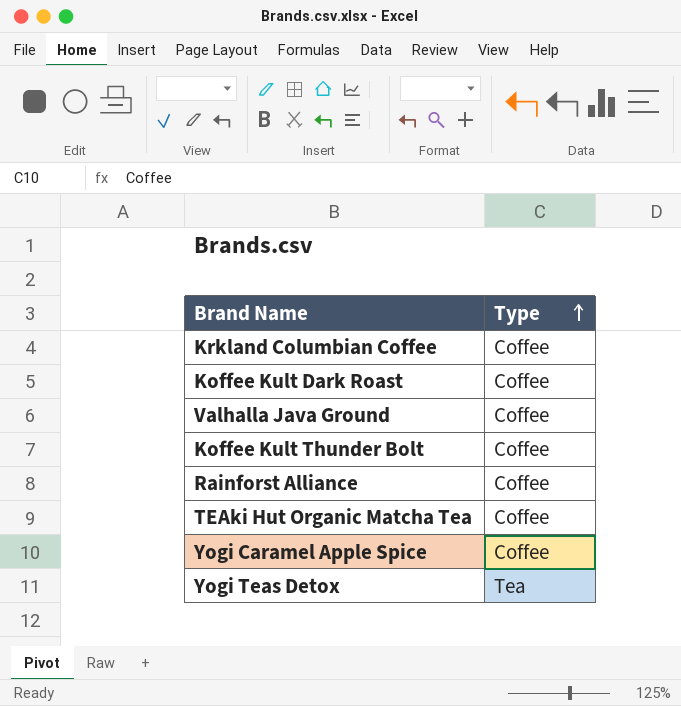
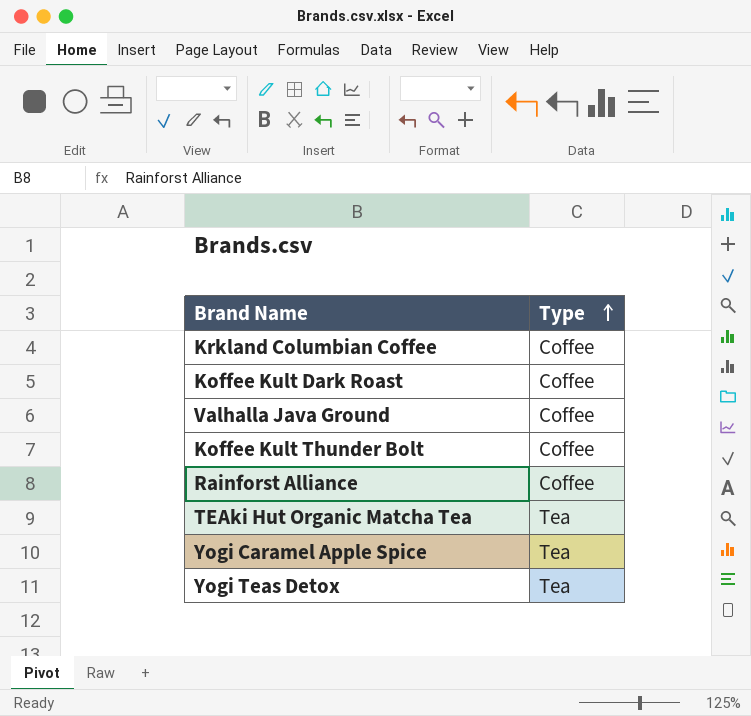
TEAki Hut Organic Matcha Tea | Type: Coffee -> Tea
Yogi Caramel Apple Spice | Type: Coffee -> Tea

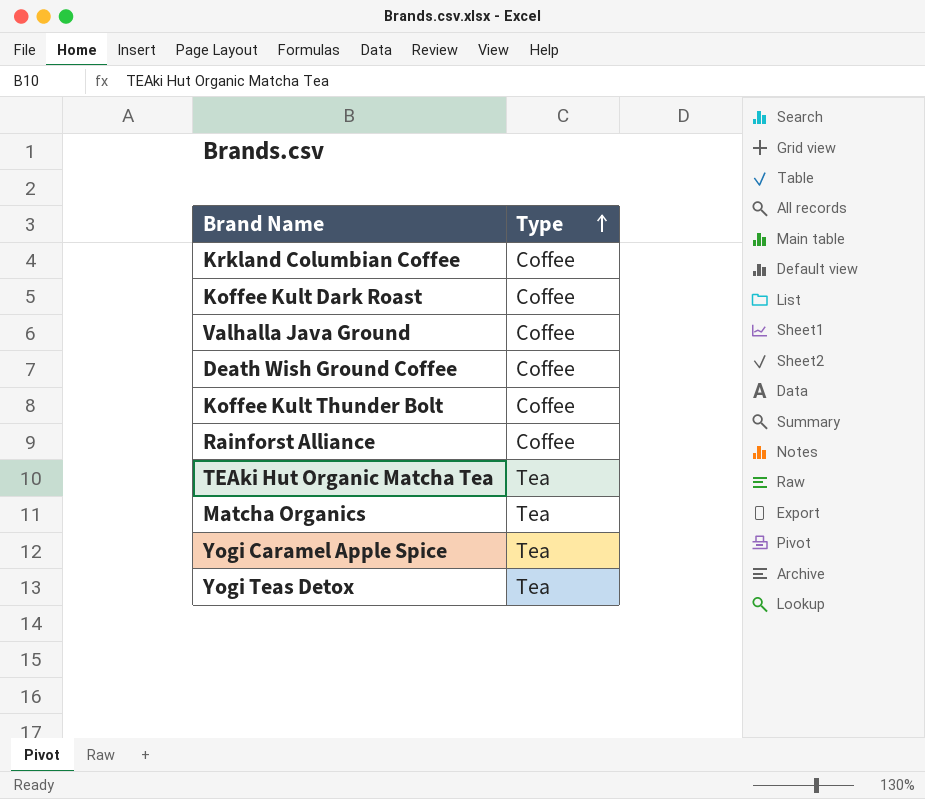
row Death Wish Ground Coffee: none -> Coffee
row Matcha Organics: none -> Tea

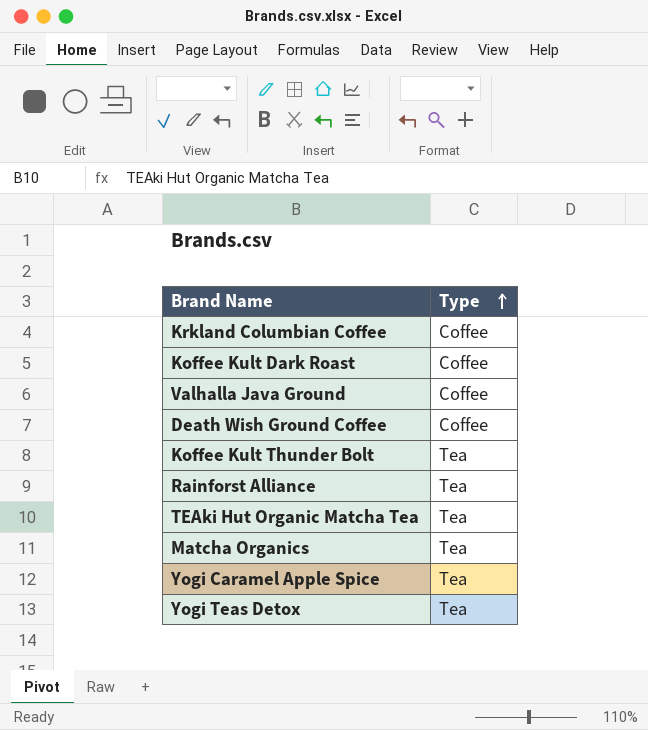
Koffee Kult Thunder Bolt | Type: Coffee -> Tea
Rainforst Alliance | Type: Coffee -> Tea

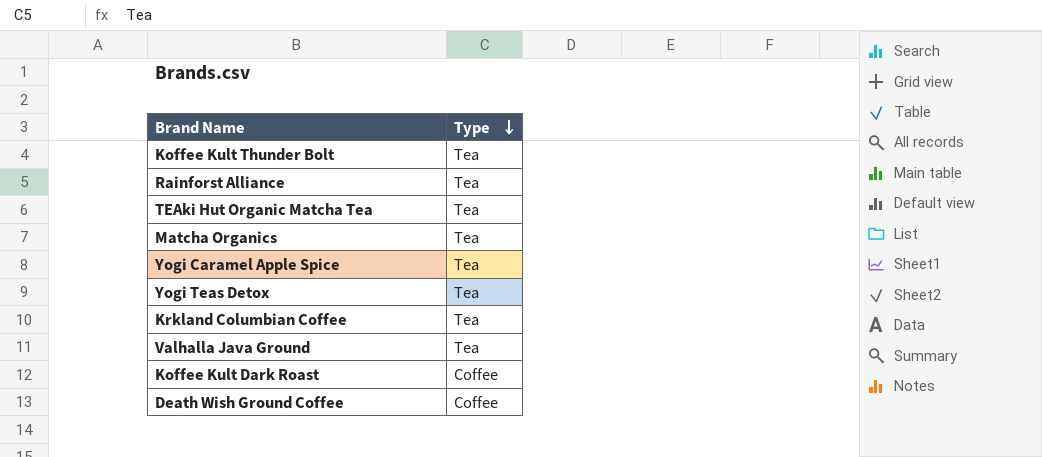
row order: Type ascending -> Type descending
Krkland Columbian Coffee | Type: Coffee -> Tea
Valhalla Java Ground | Type: Coffee -> Tea

